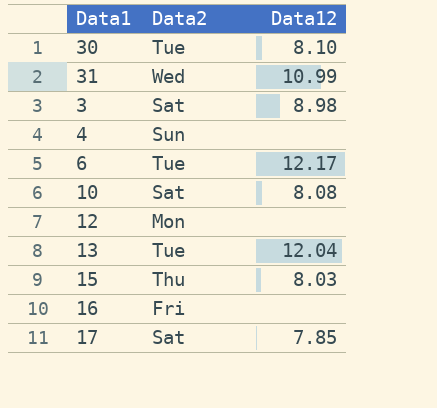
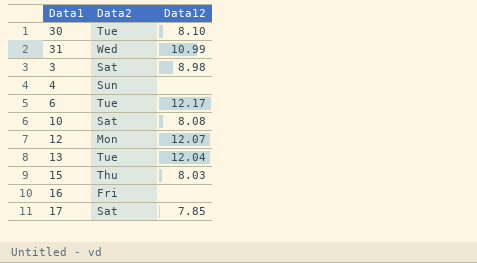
12 | Data12: none -> 12.07

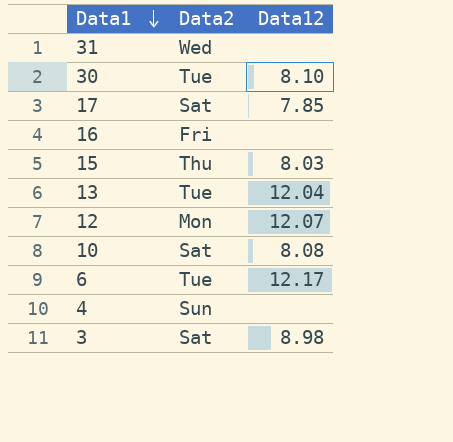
row order: none -> Data1 descending
31 | Data12: 10.99 -> none

